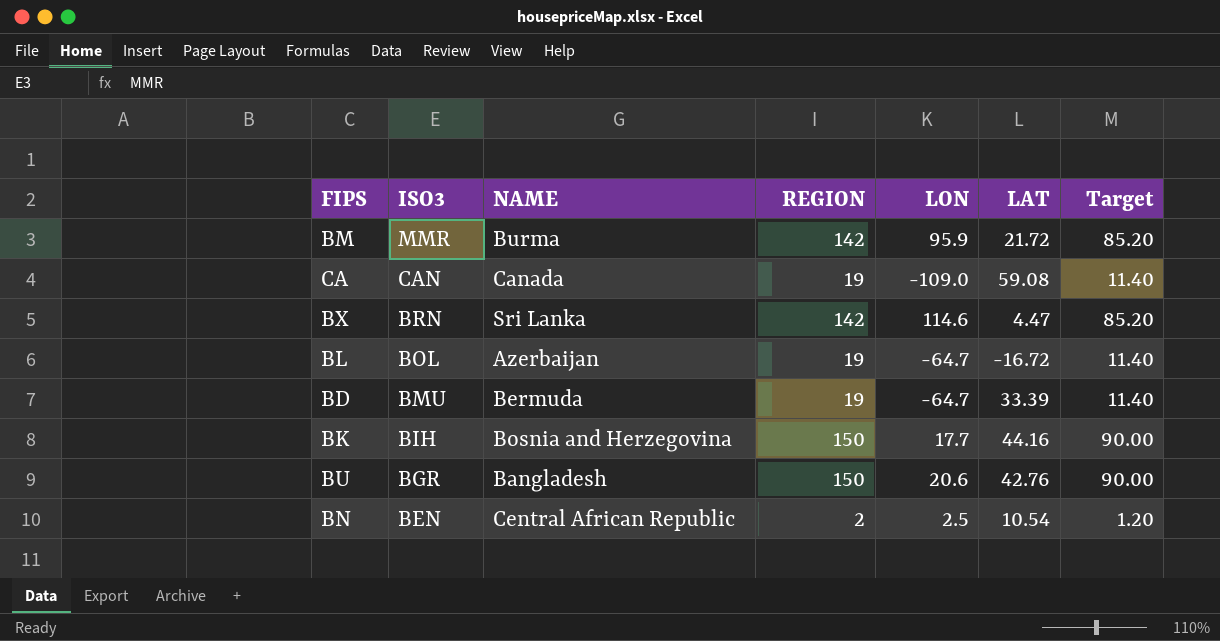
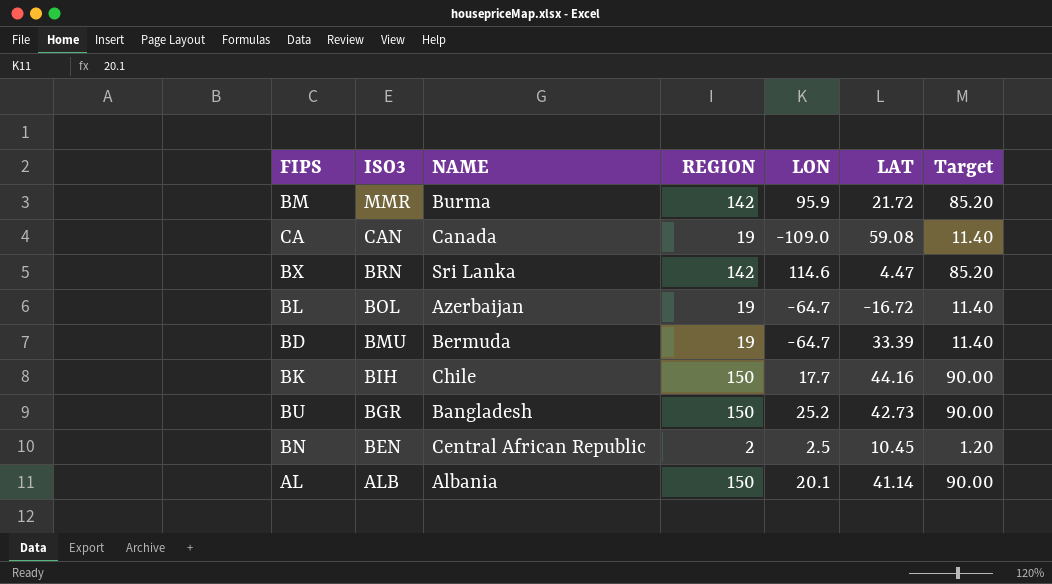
BK | NAME: Bosnia and Herzegovina -> Chile
BU | LON: 20.6 -> 25.2
BU | LAT: 42.76 -> 42.73
BN | LAT: 10.54 -> 10.45
row AL: none -> ALB | Albania | 150 | 20.1 | 41.14 | 90.00

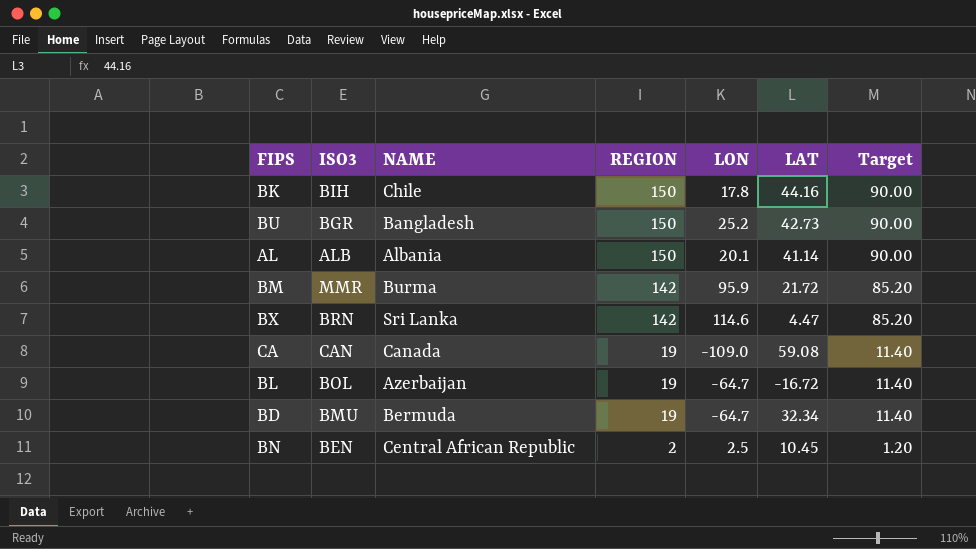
row order: ISO3 descending -> REGION descending
BK | LON: 17.7 -> 17.8
BD | LAT: 33.39 -> 32.34

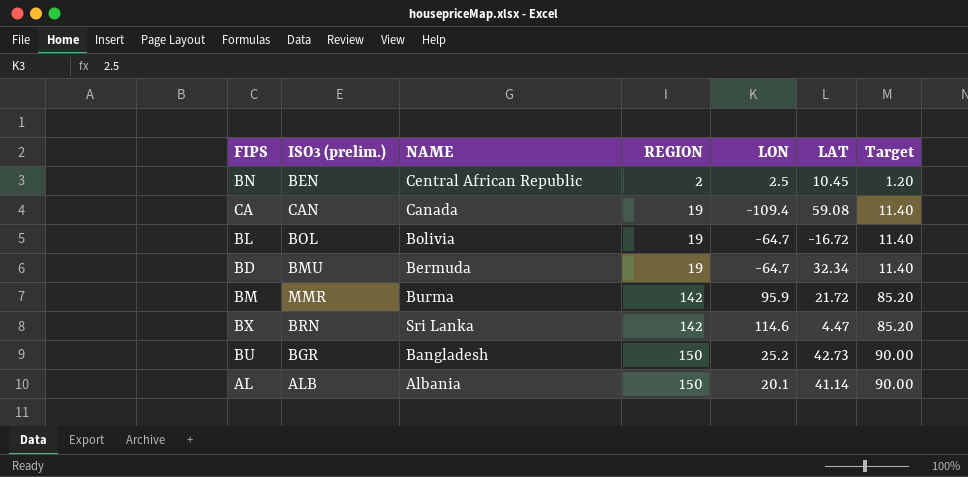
row order: REGION descending -> REGION ascending
column name: ISO3 -> ISO3 (prelim.)
row BK: BIH | Chile | 150 | 17.8 | 44.16 | 90.00 -> none
CA | LON: -109.0 -> -109.4
BL | NAME: Azerbaijan -> Bolivia

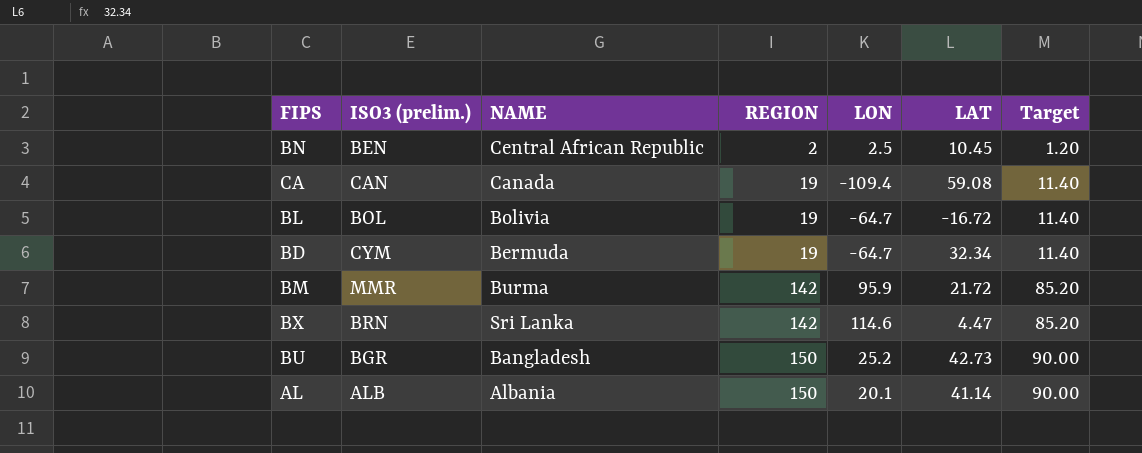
BD | ISO3 (prelim.): BMU -> CYM

